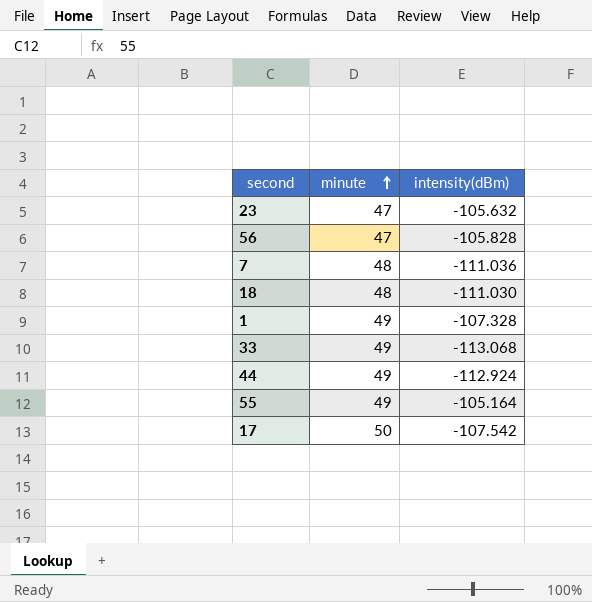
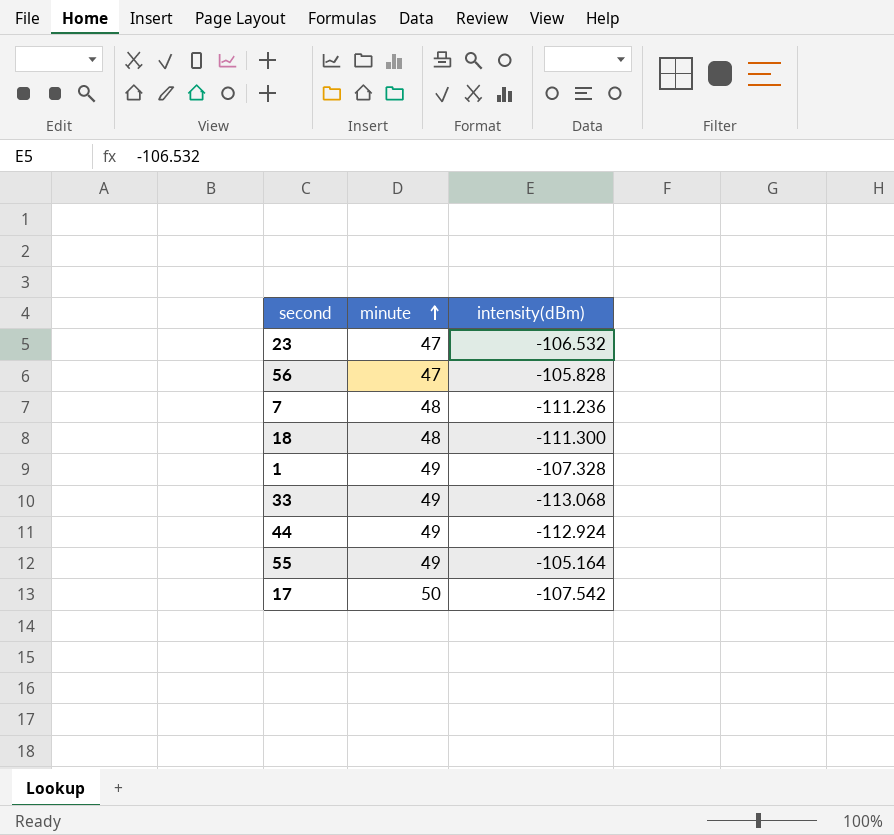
23 | intensity(dBm): -105.632 -> -106.532
7 | intensity(dBm): -111.036 -> -111.236
18 | intensity(dBm): -111.030 -> -111.300

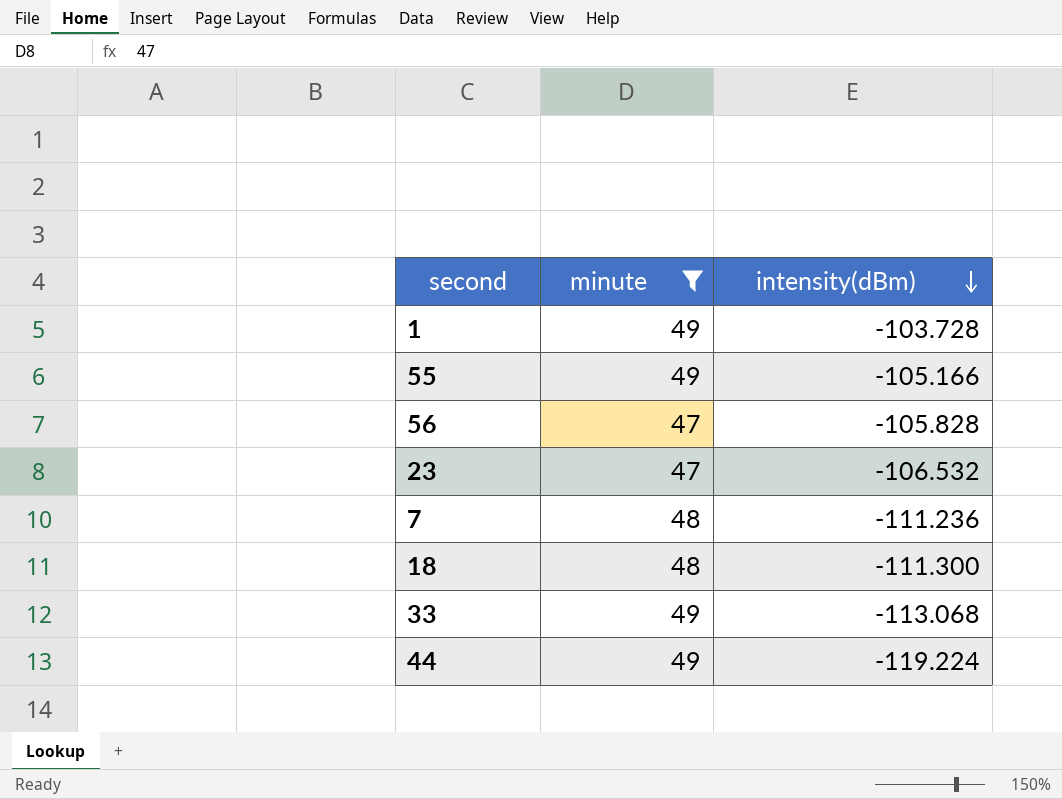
filter: none -> minute != 50
row order: minute ascending -> intensity(dBm) descending
1 | intensity(dBm): -107.328 -> -103.728
55 | intensity(dBm): -105.164 -> -105.166
44 | intensity(dBm): -112.924 -> -119.224

